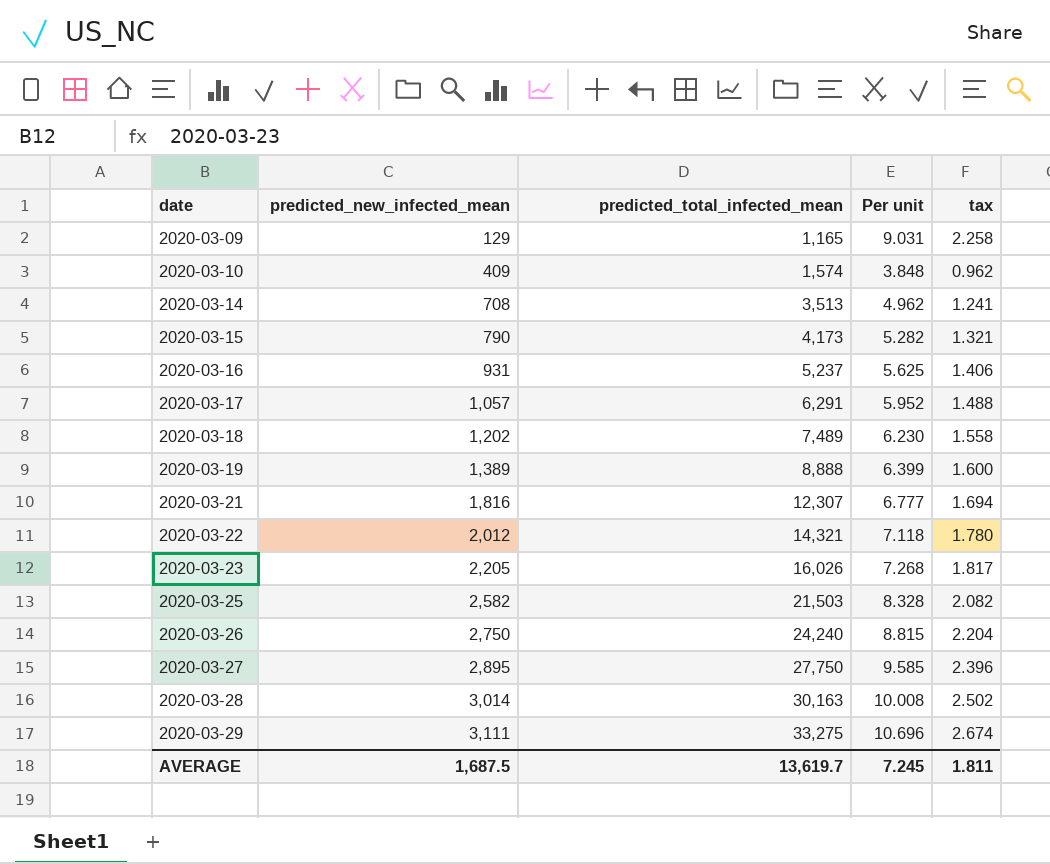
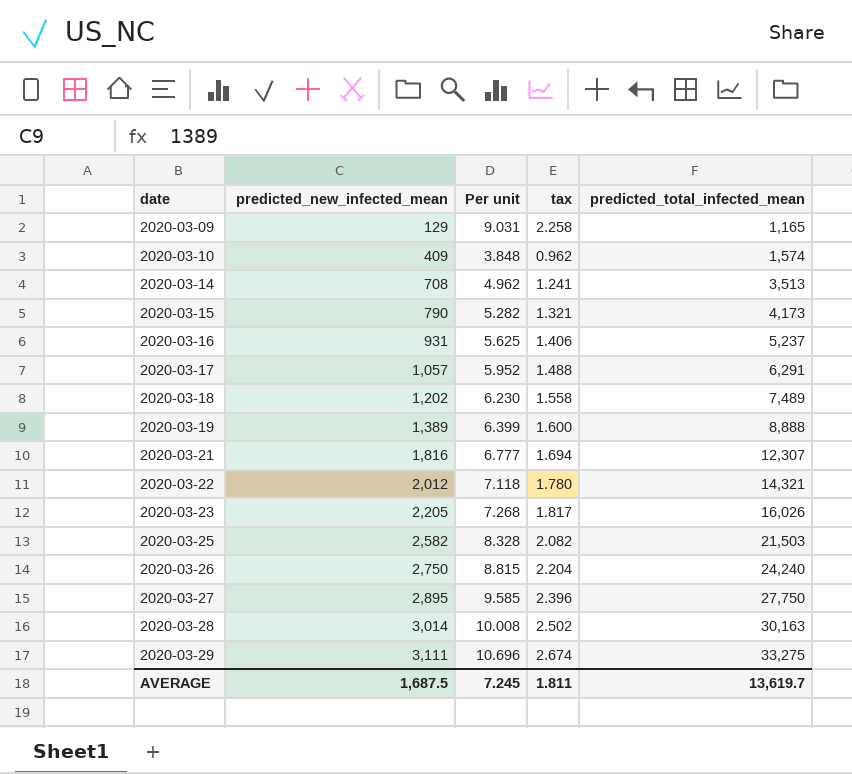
column predicted_total_infected_mean | position: 3 -> 5

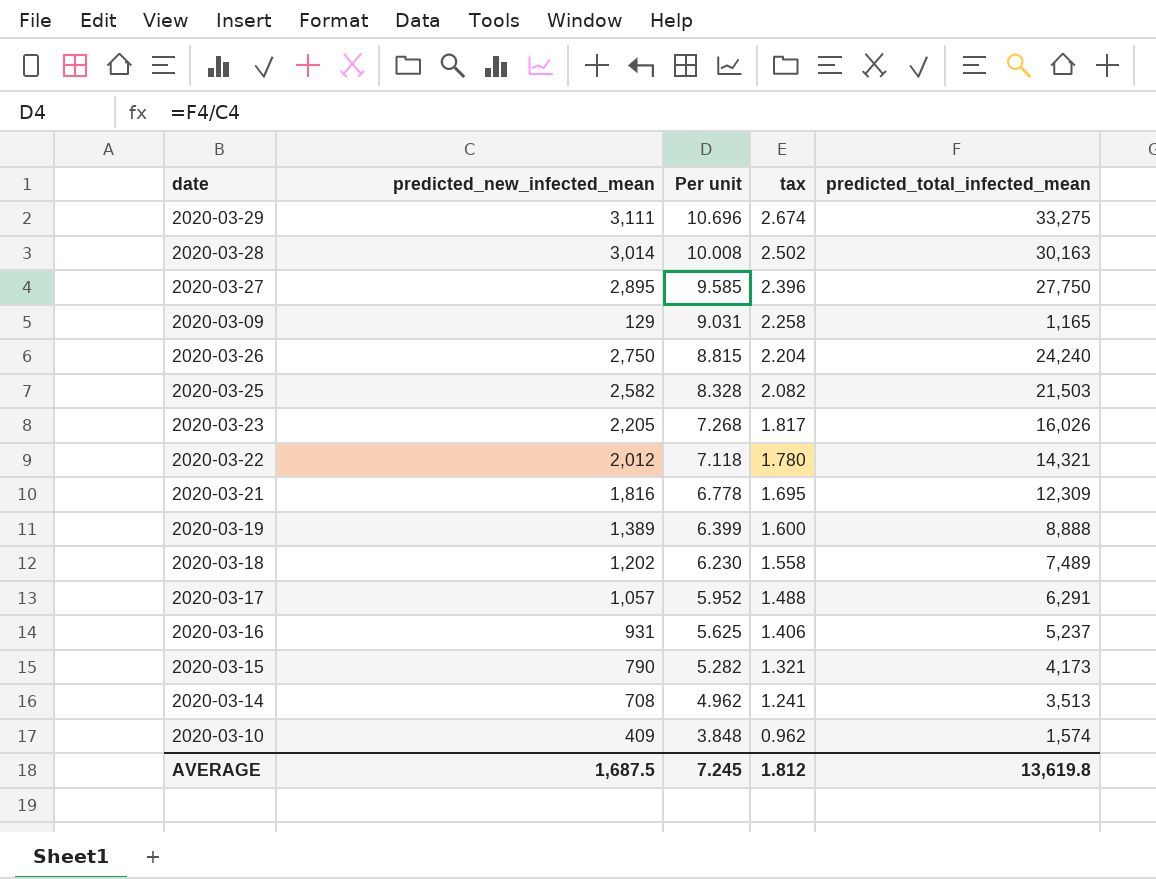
row order: date ascending -> Per unit descending
2020-03-21 | Per unit: 6.777 -> 6.778
2020-03-21 | tax: 1.694 -> 1.695
2020-03-21 | predicted_total_infected_mean: 12,307 -> 12,309
AVERAGE | tax: 1.811 -> 1.812
AVERAGE | predicted_total_infected_mean: 13,619.7 -> 13,619.8

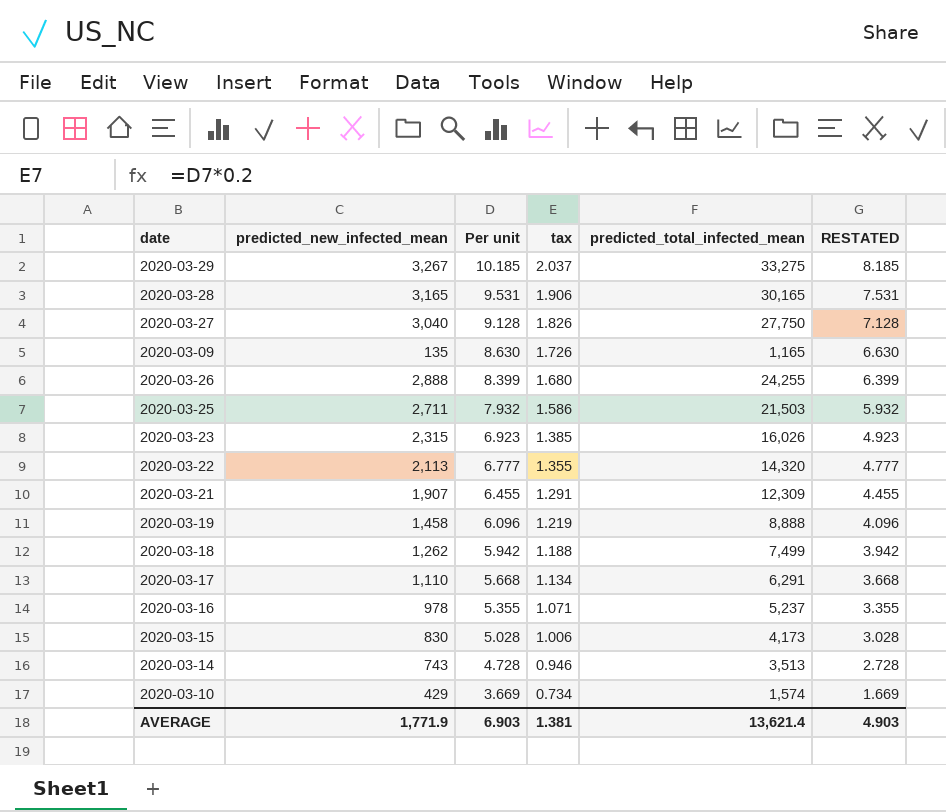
column tax | formula: [Per unit] * 0.25 -> [Per unit] * 0.2
column RESTATED | formula: none -> [Per unit] - 2
2020-03-29 | predicted_new_infected_mean: 3,111 -> 3,267
2020-03-29 | Per unit: 10.696 -> 10.185
2020-03-28 | predicted_new_infected_mean: 3,014 -> 3,165
2020-03-28 | Per unit: 10.008 -> 9.531
2020-03-28 | predicted_total_infected_mean: 30,163 -> 30,165
2020-03-27 | predicted_new_infected_mean: 2,895 -> 3,040
2020-03-27 | Per unit: 9.585 -> 9.128
2020-03-09 | predicted_new_infected_mean: 129 -> 135
2020-03-09 | Per unit: 9.031 -> 8.630
2020-03-26 | predicted_new_infected_mean: 2,750 -> 2,888
2020-03-26 | Per unit: 8.815 -> 8.399
2020-03-26 | predicted_total_infected_mean: 24,240 -> 24,255
2020-03-25 | predicted_new_infected_mean: 2,582 -> 2,711
2020-03-25 | Per unit: 8.328 -> 7.932
2020-03-23 | predicted_new_infected_mean: 2,205 -> 2,315
2020-03-23 | Per unit: 7.268 -> 6.923
2020-03-22 | predicted_new_infected_mean: 2,012 -> 2,113
2020-03-22 | Per unit: 7.118 -> 6.777
2020-03-22 | predicted_total_infected_mean: 14,321 -> 14,320
2020-03-21 | predicted_new_infected_mean: 1,816 -> 1,907
2020-03-21 | Per unit: 6.778 -> 6.455
2020-03-19 | predicted_new_infected_mean: 1,389 -> 1,458
2020-03-19 | Per unit: 6.399 -> 6.096
2020-03-18 | predicted_new_infected_mean: 1,202 -> 1,262
2020-03-18 | Per unit: 6.230 -> 5.942
2020-03-18 | predicted_total_infected_mean: 7,489 -> 7,499
2020-03-17 | predicted_new_infected_mean: 1,057 -> 1,110
2020-03-17 | Per unit: 5.952 -> 5.668
2020-03-16 | predicted_new_infected_mean: 931 -> 978
2020-03-16 | Per unit: 5.625 -> 5.355
2020-03-15 | predicted_new_infected_mean: 790 -> 830
2020-03-15 | Per unit: 5.282 -> 5.028
2020-03-14 | predicted_new_infected_mean: 708 -> 743
2020-03-14 | Per unit: 4.962 -> 4.728
2020-03-10 | predicted_new_infected_mean: 409 -> 429
2020-03-10 | Per unit: 3.848 -> 3.669
AVERAGE | predicted_new_infected_mean: 1,687.5 -> 1,771.9
AVERAGE | Per unit: 7.245 -> 6.903
AVERAGE | tax: 1.812 -> 1.381
AVERAGE | predicted_total_infected_mean: 13,619.8 -> 13,621.4

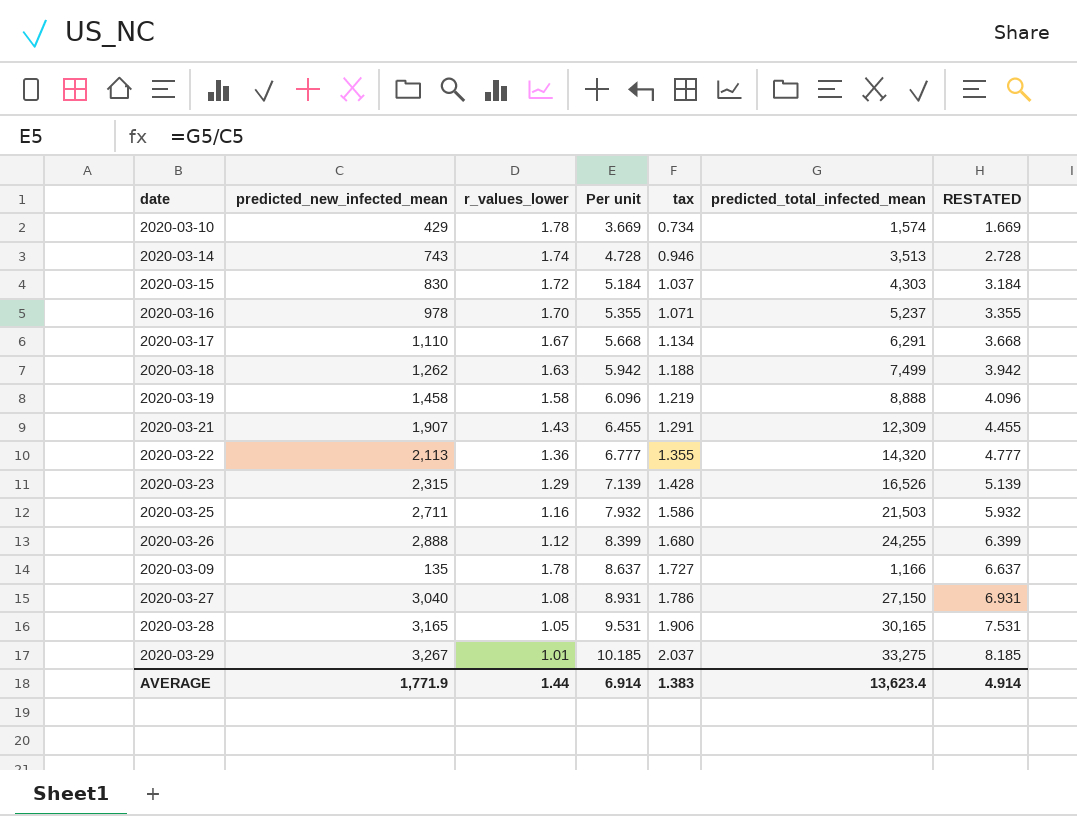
row order: Per unit descending -> Per unit ascending
column r_values_lower | position: none -> 3
2020-03-15 | Per unit: 5.028 -> 5.184
2020-03-15 | tax: 1.006 -> 1.037
2020-03-15 | predicted_total_infected_mean: 4,173 -> 4,303
2020-03-15 | RESTATED: 3.028 -> 3.184
2020-03-23 | Per unit: 6.923 -> 7.139
2020-03-23 | tax: 1.385 -> 1.428
2020-03-23 | predicted_total_infected_mean: 16,026 -> 16,526
2020-03-23 | RESTATED: 4.923 -> 5.139
2020-03-09 | Per unit: 8.630 -> 8.637
2020-03-09 | tax: 1.726 -> 1.727
2020-03-09 | predicted_total_infected_mean: 1,165 -> 1,166
2020-03-09 | RESTATED: 6.630 -> 6.637
2020-03-27 | Per unit: 9.128 -> 8.931
2020-03-27 | tax: 1.826 -> 1.786
2020-03-27 | predicted_total_infected_mean: 27,750 -> 27,150
2020-03-27 | RESTATED: 7.128 -> 6.931
AVERAGE | Per unit: 6.903 -> 6.914
AVERAGE | tax: 1.381 -> 1.383
AVERAGE | predicted_total_infected_mean: 13,621.4 -> 13,623.4
AVERAGE | RESTATED: 4.903 -> 4.914

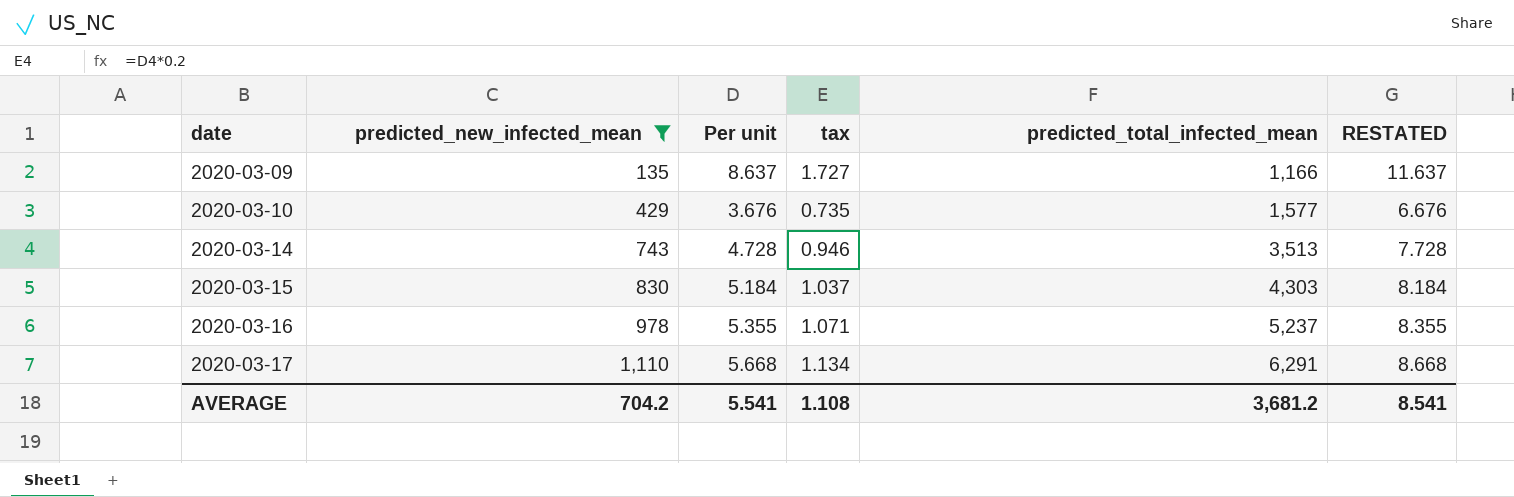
filter: none -> predicted_new_infected_mean <= 1,110
row order: Per unit ascending -> date ascending
column r_values_lower | position: 3 -> none
column RESTATED | formula: [Per unit] - 2 -> [Per unit] + 3
2020-03-10 | Per unit: 3.669 -> 3.676
2020-03-10 | tax: 0.734 -> 0.735
2020-03-10 | predicted_total_infected_mean: 1,574 -> 1,577
AVERAGE | predicted_new_infected_mean: 1,771.9 -> 704.2
AVERAGE | Per unit: 6.914 -> 5.541
AVERAGE | tax: 1.383 -> 1.108
AVERAGE | predicted_total_infected_mean: 13,623.4 -> 3,681.2
AVERAGE | RESTATED: 4.914 -> 8.541

